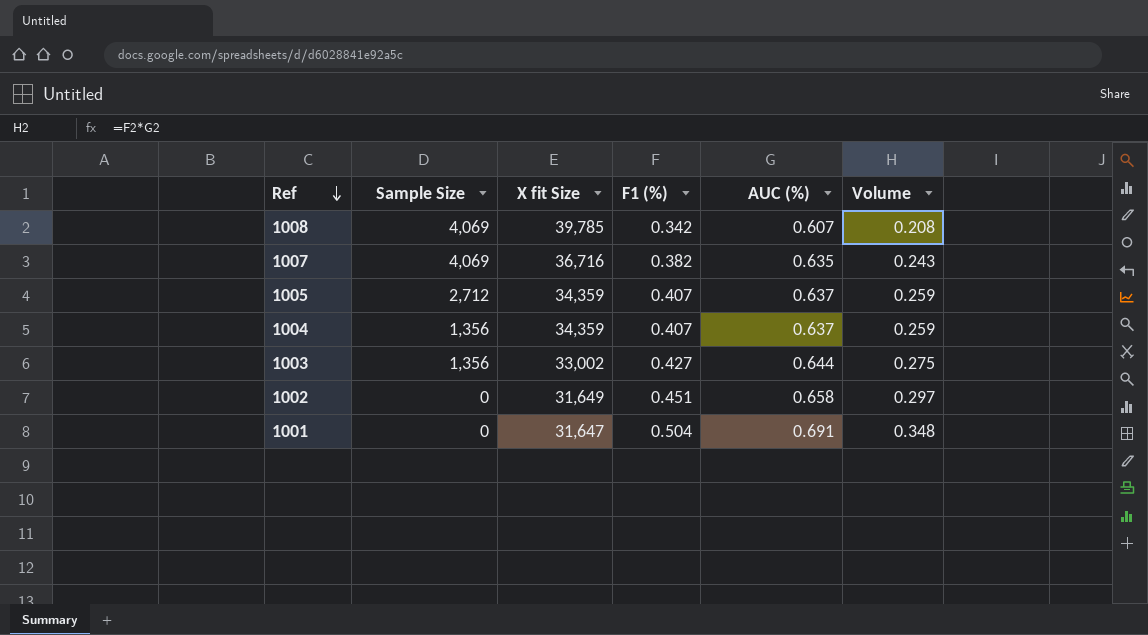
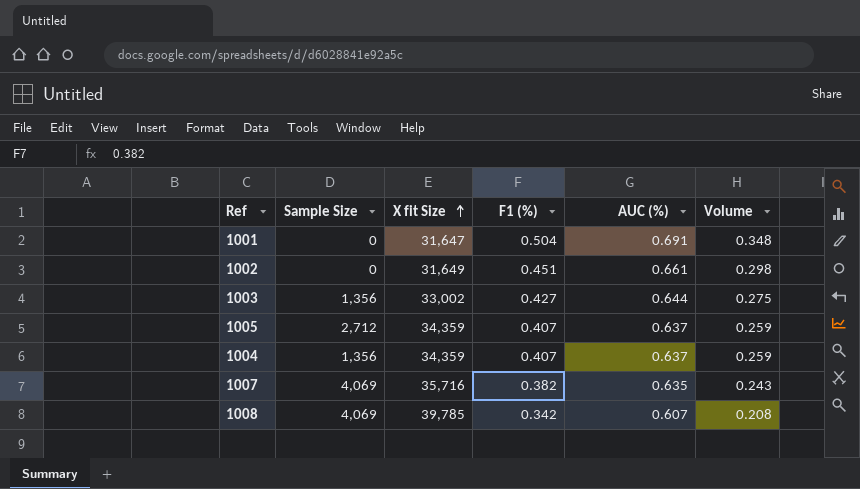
row order: Ref descending -> X fit Size ascending
1002 | AUC (%): 0.658 -> 0.661
1002 | Volume: 0.297 -> 0.298
1007 | X fit Size: 36,716 -> 35,716

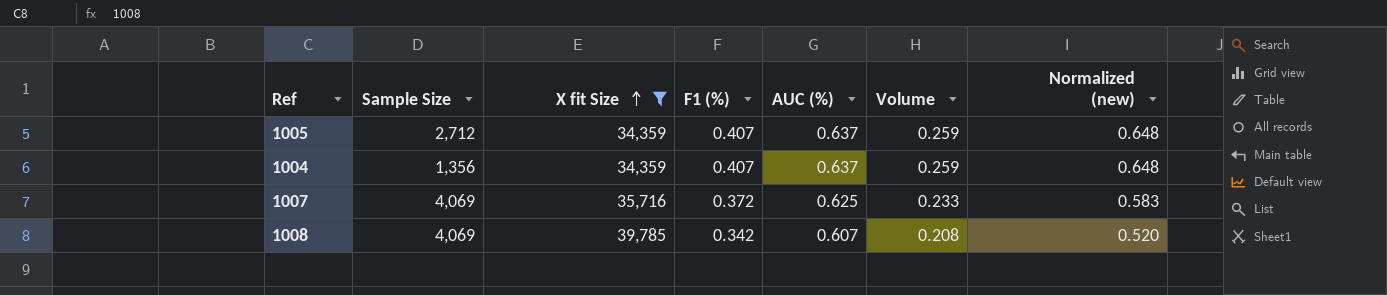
filter: none -> X fit Size >= 34,359
column Normalized (new) | formula: none -> [Volume] * 2.5
1007 | F1 (%): 0.382 -> 0.372
1007 | AUC (%): 0.635 -> 0.625
1007 | Volume: 0.243 -> 0.233

